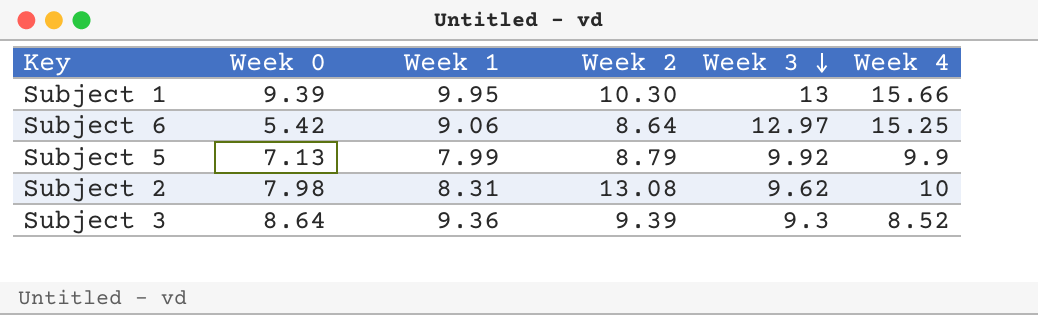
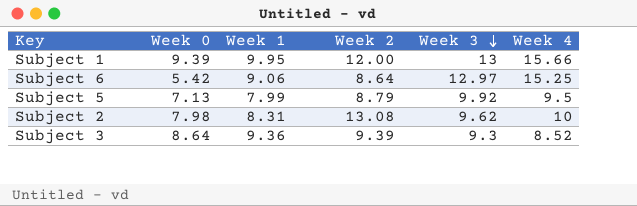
Subject 1 | Week 2: 10.30 -> 12.00
Subject 5 | Week 4: 9.9 -> 9.5

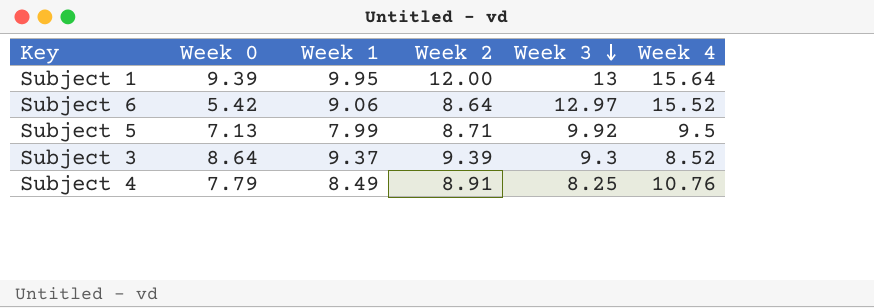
row Subject 2: 7.98 | 8.31 | 13.08 | 9.62 | 10 -> none
Subject 1 | Week 4: 15.66 -> 15.64
Subject 6 | Week 4: 15.25 -> 15.52
Subject 5 | Week 2: 8.79 -> 8.71
Subject 3 | Week 1: 9.36 -> 9.37
row Subject 4: none -> 7.79 | 8.49 | 8.91 | 8.25 | 10.76

